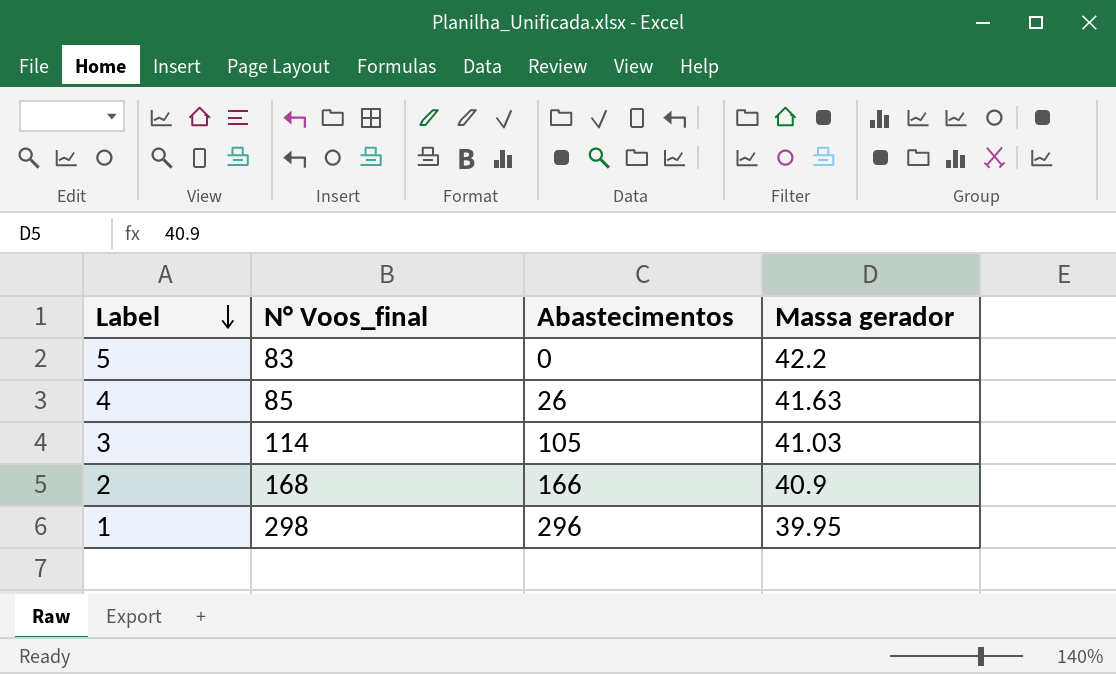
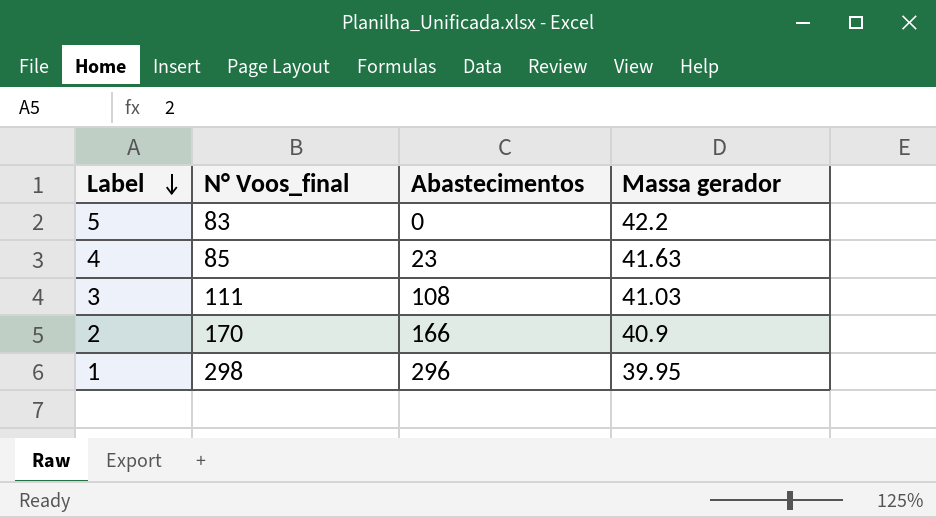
4 | Abastecimentos: 26 -> 23
3 | N° Voos_final: 114 -> 111
3 | Abastecimentos: 105 -> 108
2 | N° Voos_final: 168 -> 170

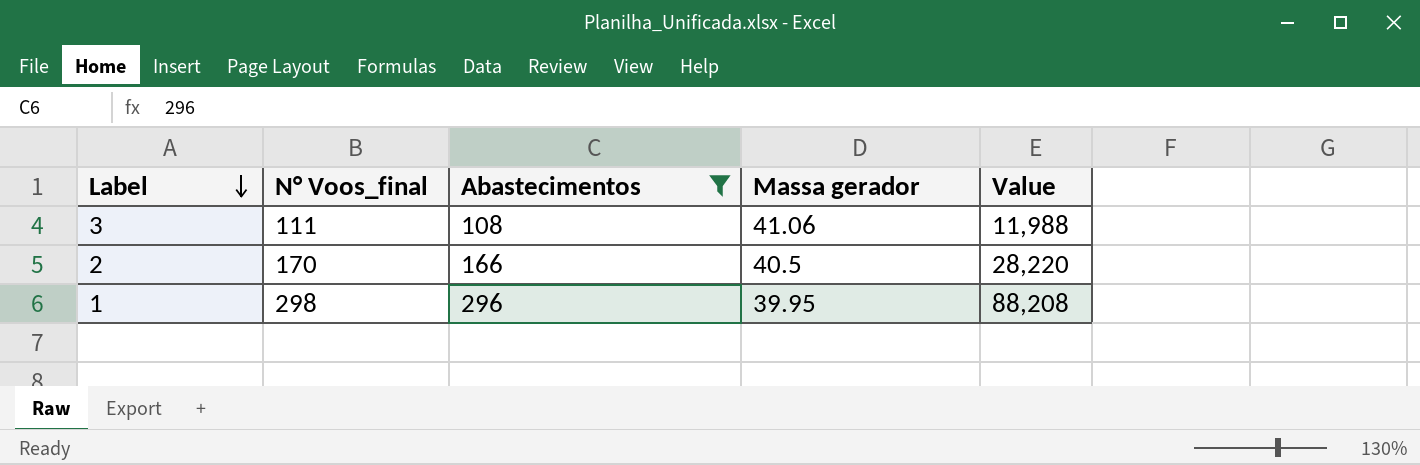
filter: none -> Abastecimentos >= 108
column Value | formula: none -> [N° Voos_final] * [Abastecimentos]
3 | Massa gerador: 41.03 -> 41.06
2 | Massa gerador: 40.9 -> 40.5

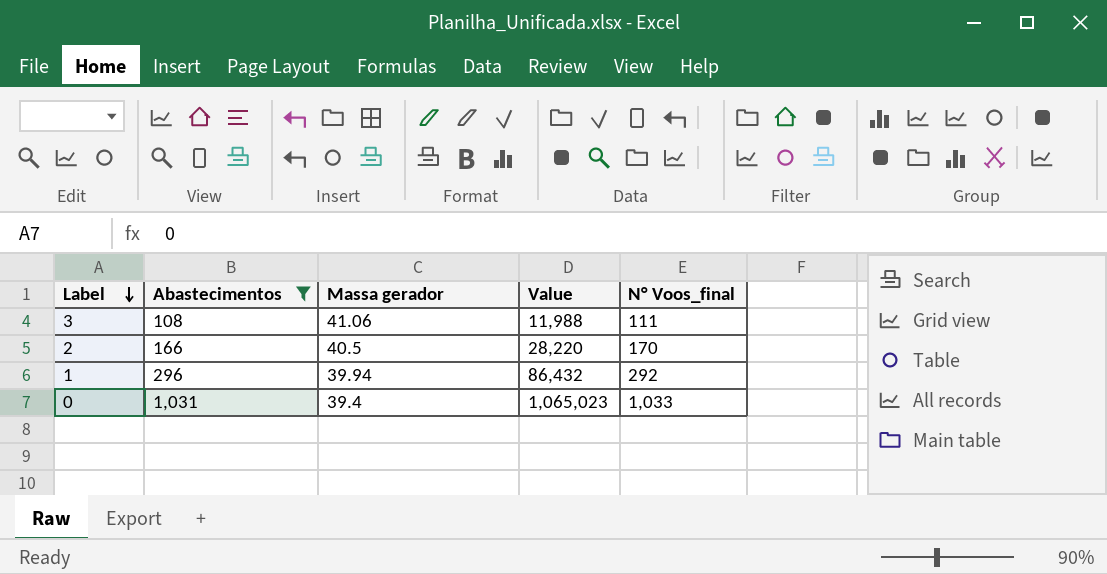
column N° Voos_final | position: 2 -> 5
1 | Massa gerador: 39.95 -> 39.94
1 | Value: 88,208 -> 86,432
1 | N° Voos_final: 298 -> 292
row 0: none -> 1,031 | 39.4 | 1,065,023 | 1,033

